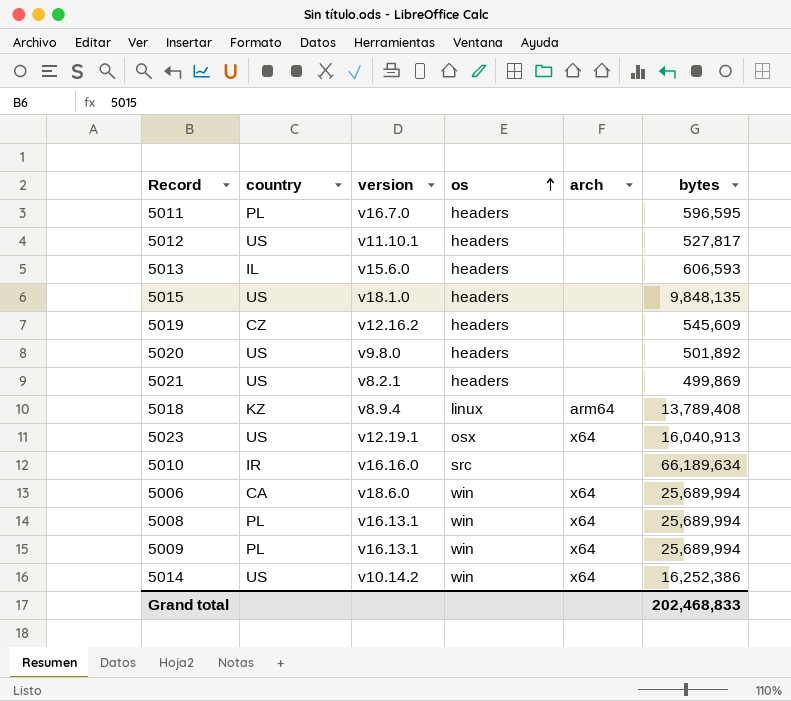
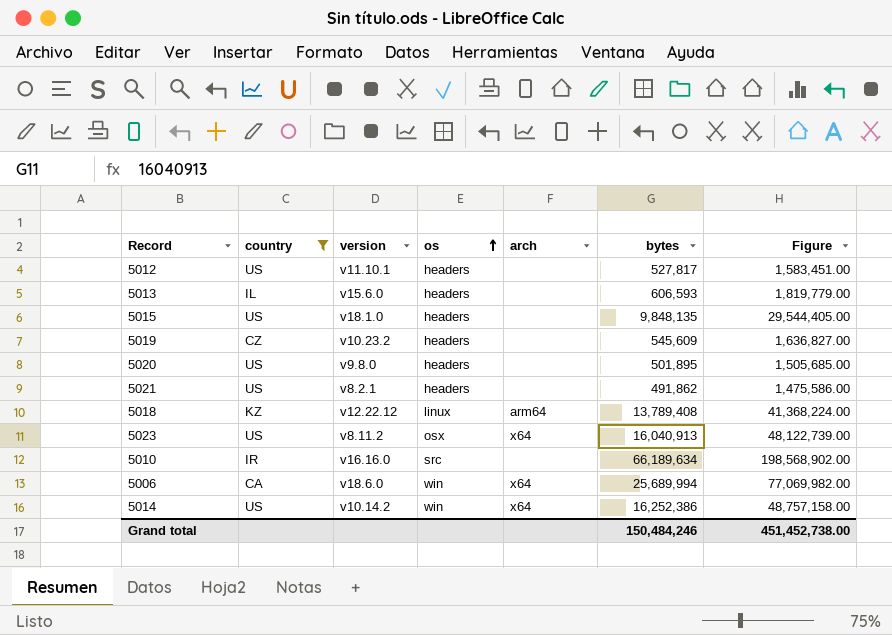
filter: none -> country != PL
column Figure | formula: none -> [bytes] * 3
5019 | version: v12.16.2 -> v10.23.2
5020 | bytes: 501,892 -> 501,895
5021 | bytes: 499,869 -> 491,862
5018 | version: v8.9.4 -> v12.22.12
5023 | version: v12.19.1 -> v8.11.2
Grand total | bytes: 202,468,833 -> 150,484,246

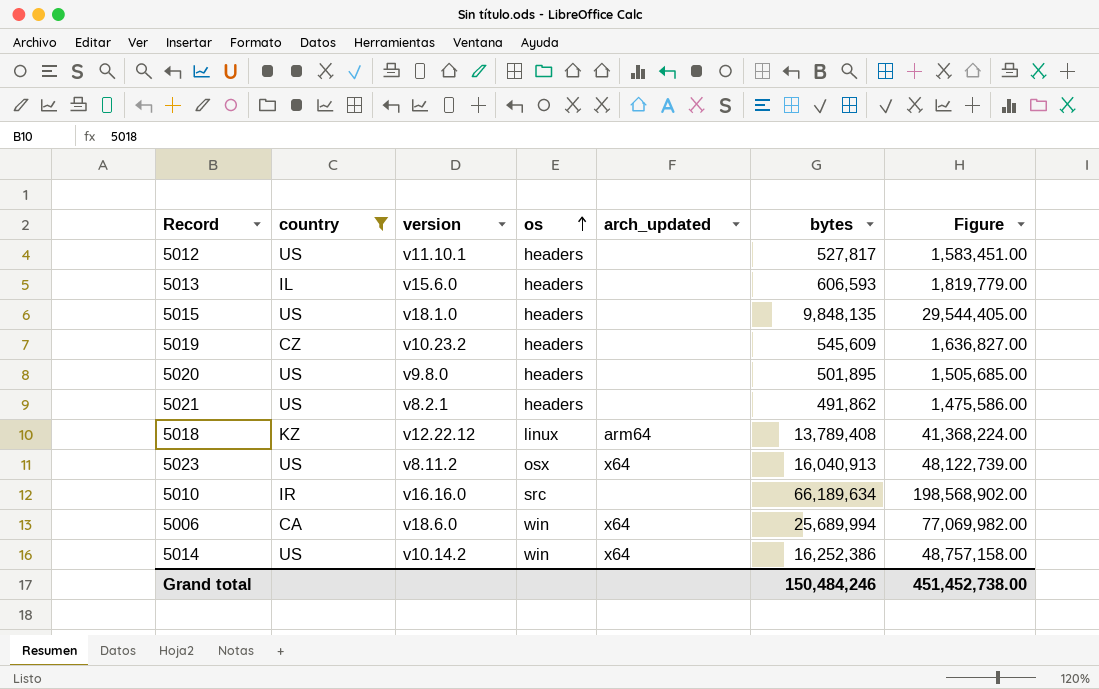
column name: arch -> arch_updated

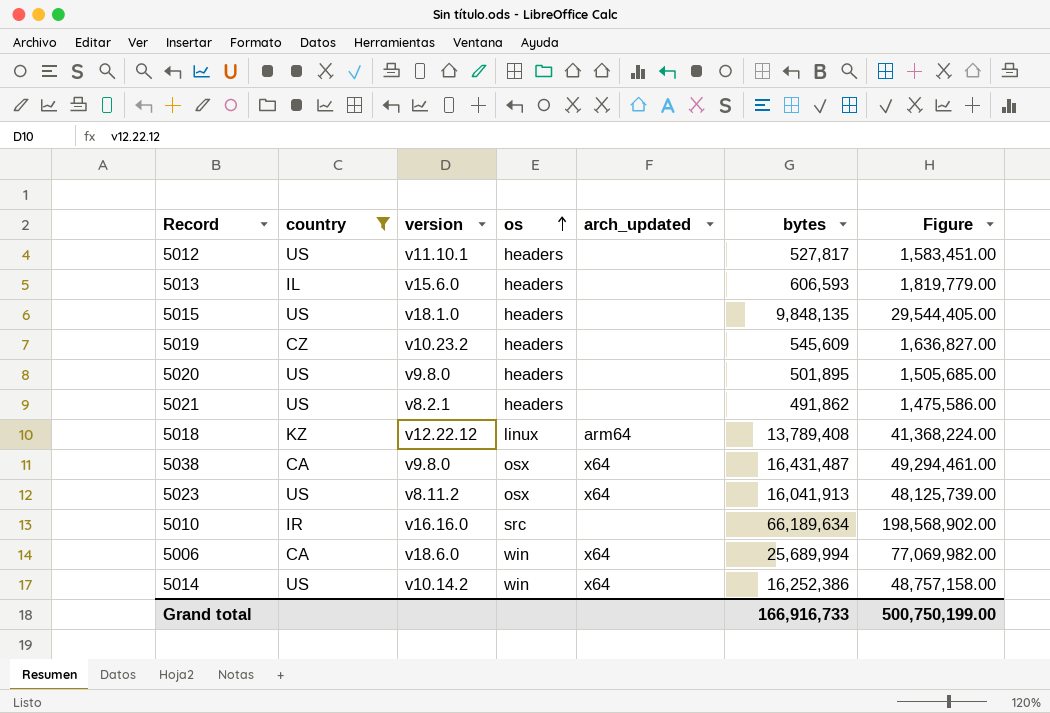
row 5038: none -> CA | v9.8.0 | osx | x64 | 16,431,487 | 49,294,461.00
5023 | bytes: 16,040,913 -> 16,041,913
5023 | Figure: 48,122,739.00 -> 48,125,739.00
Grand total | bytes: 150,484,246 -> 166,916,733
Grand total | Figure: 451,452,738.00 -> 500,750,199.00

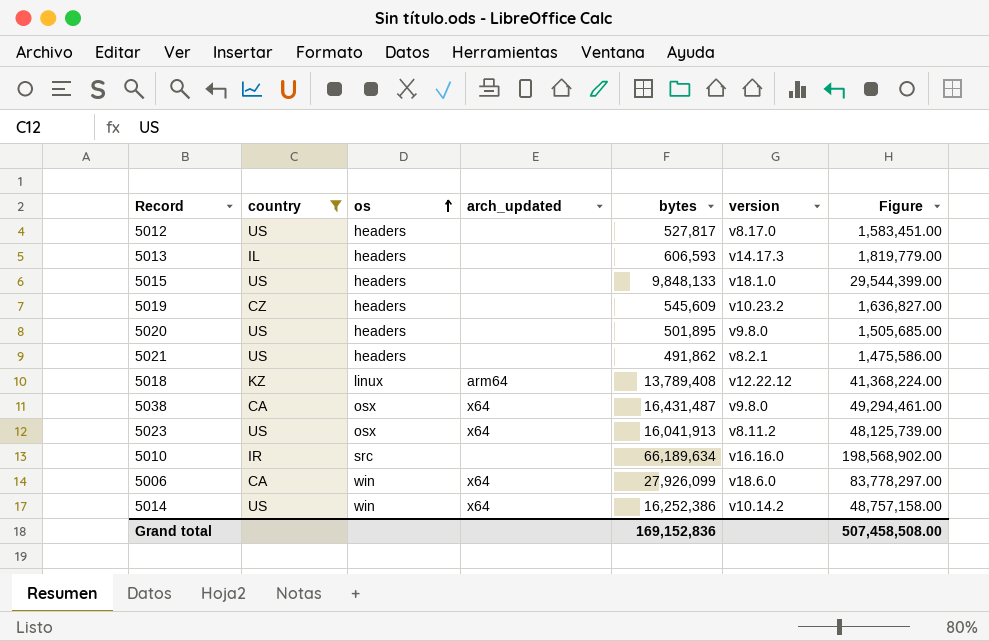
column version | position: 3 -> 6
5012 | version: v11.10.1 -> v8.17.0
5013 | version: v15.6.0 -> v14.17.3
5015 | bytes: 9,848,135 -> 9,848,133
5015 | Figure: 29,544,405.00 -> 29,544,399.00
5006 | bytes: 25,689,994 -> 27,926,099
5006 | Figure: 77,069,982.00 -> 83,778,297.00
Grand total | bytes: 166,916,733 -> 169,152,836
Grand total | Figure: 500,750,199.00 -> 507,458,508.00

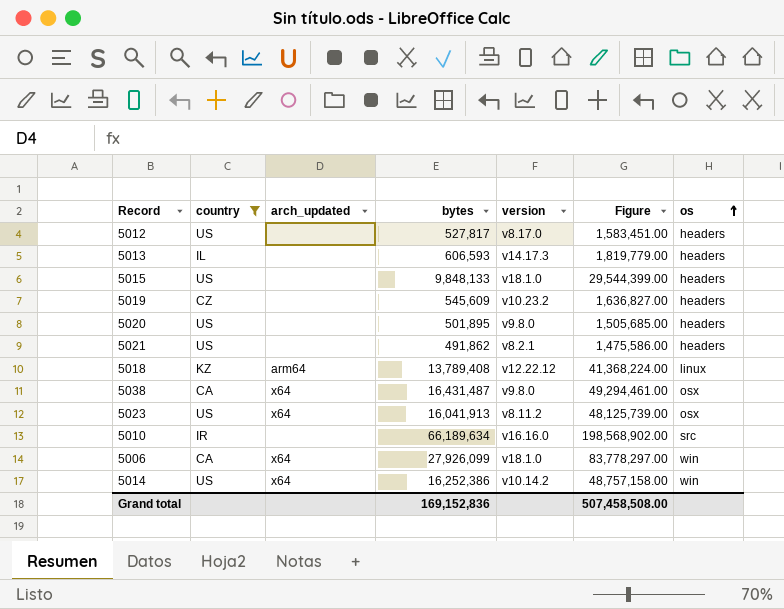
column os | position: 3 -> 7
5006 | version: v18.6.0 -> v18.1.0

